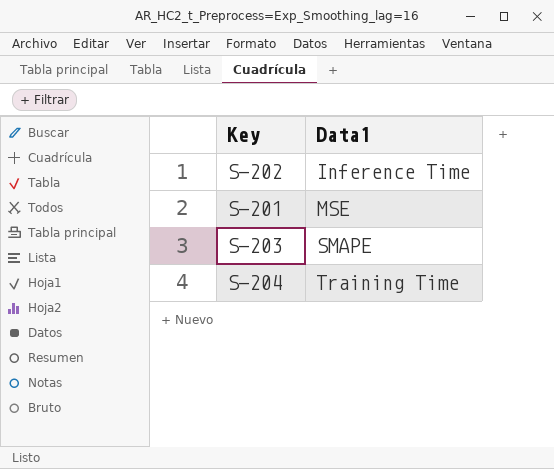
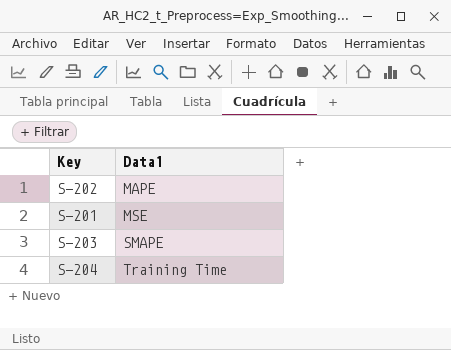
S-202 | Data1: Inference Time -> MAPE

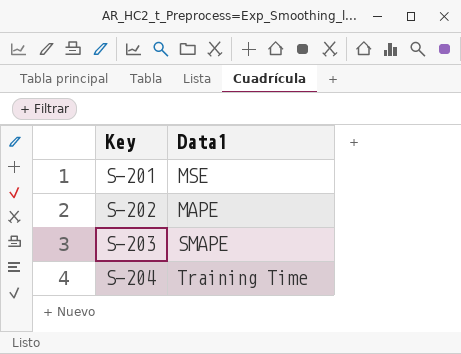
row order: Data1 ascending -> Key ascending

